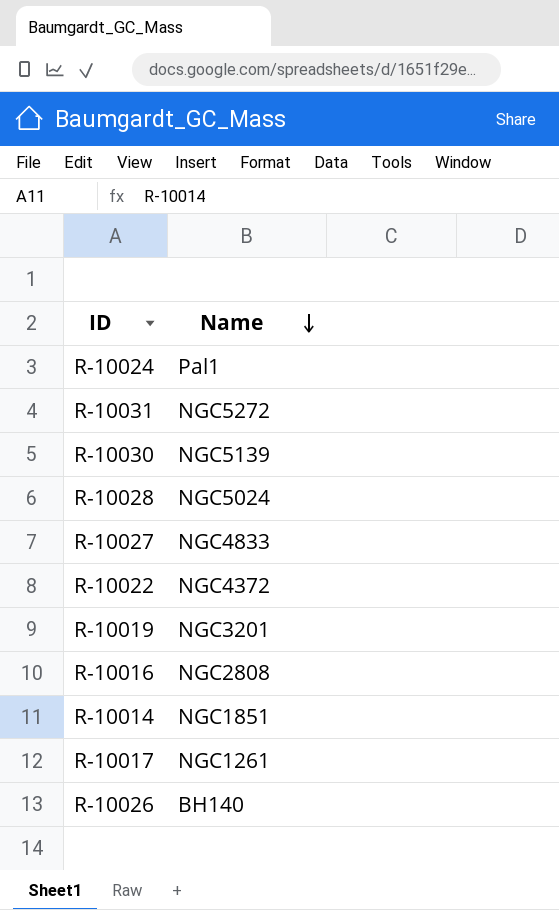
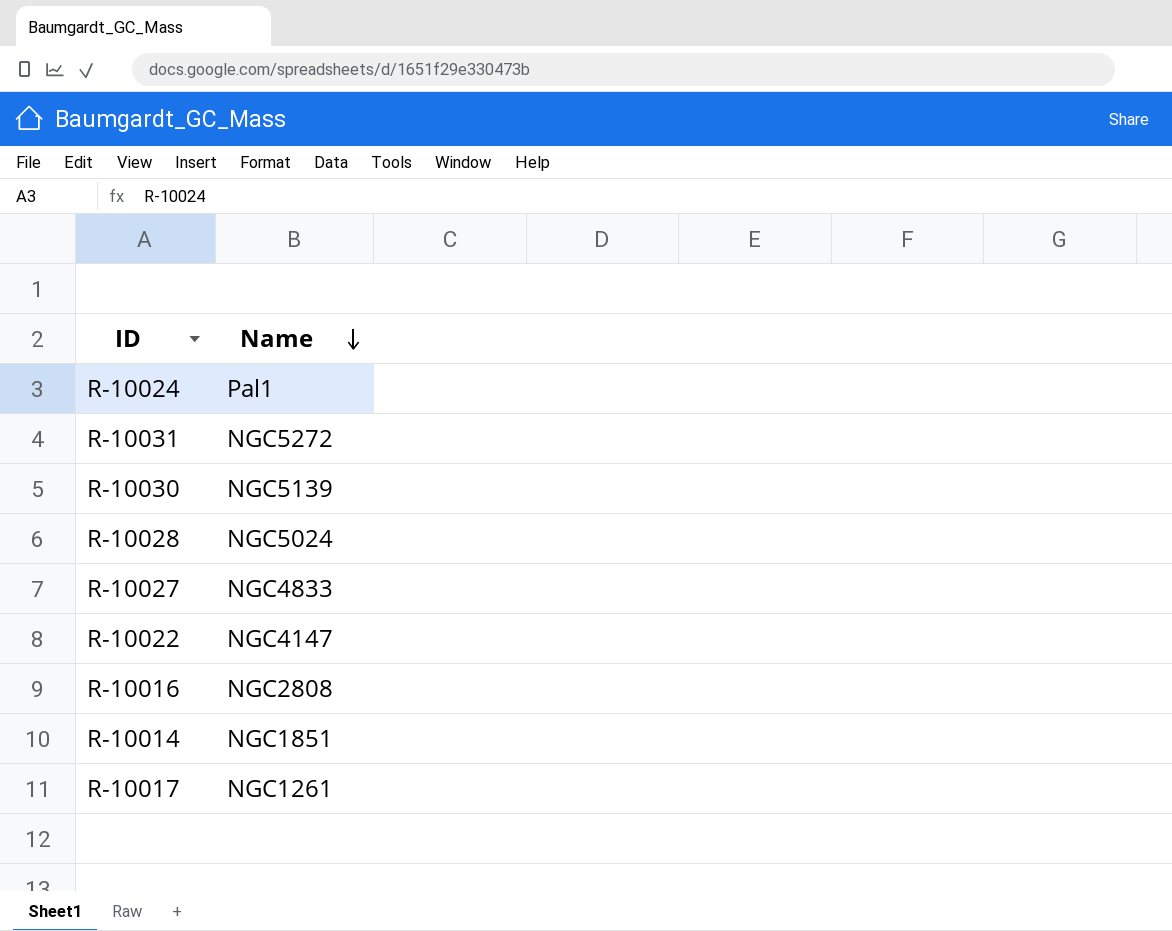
row R-10019: NGC3201 -> none
row R-10026: BH140 -> none
R-10022 | Name: NGC4372 -> NGC4147

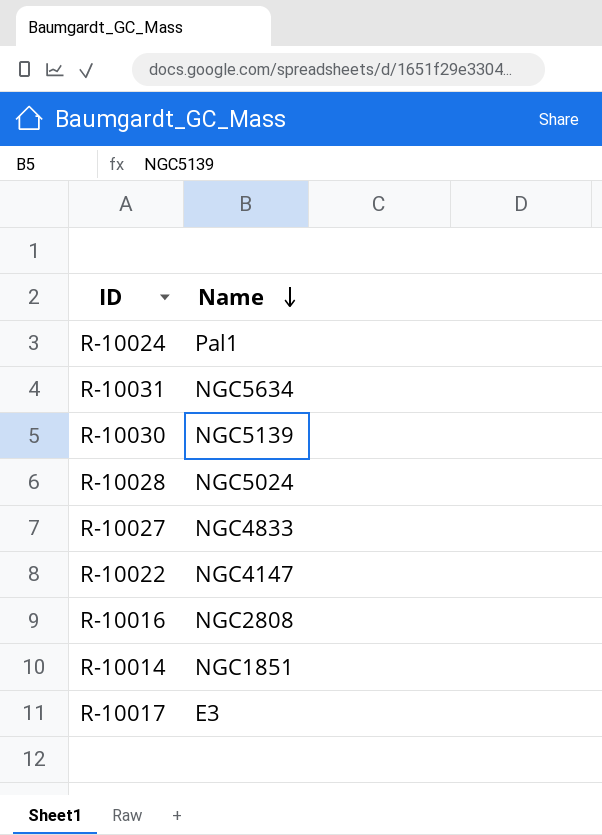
R-10031 | Name: NGC5272 -> NGC5634
R-10017 | Name: NGC1261 -> E3

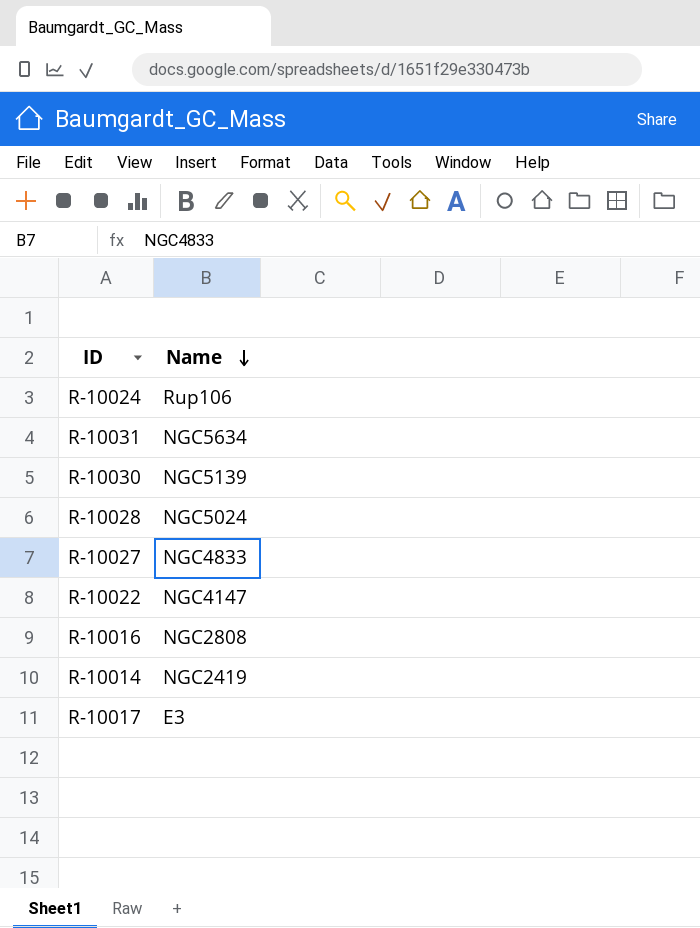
R-10024 | Name: Pal1 -> Rup106
R-10014 | Name: NGC1851 -> NGC2419

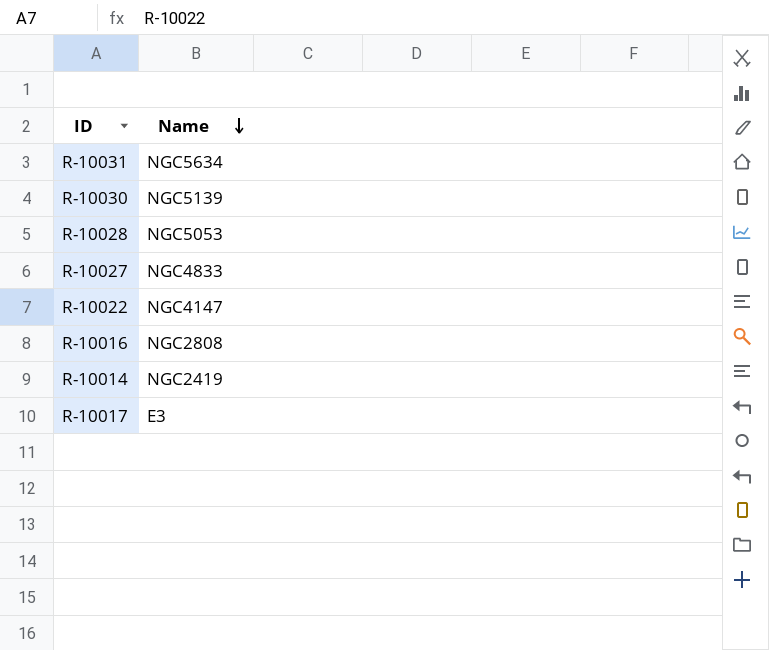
row R-10024: Rup106 -> none
R-10028 | Name: NGC5024 -> NGC5053

